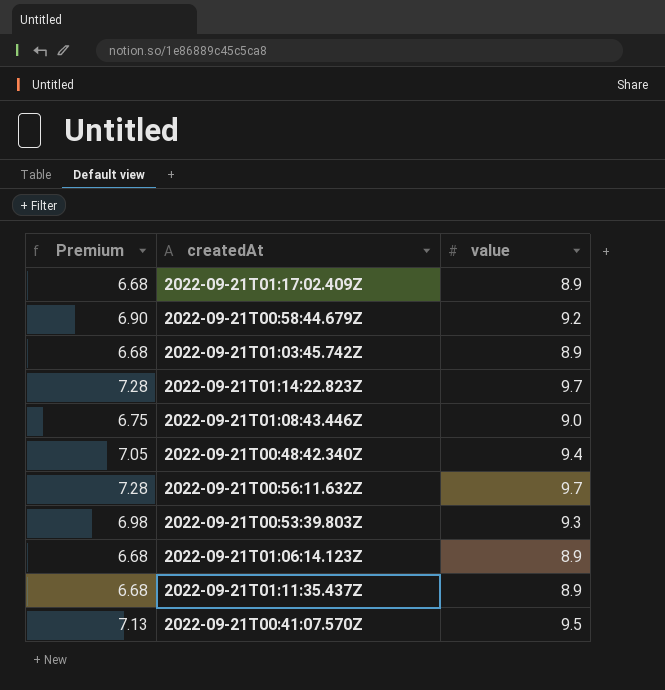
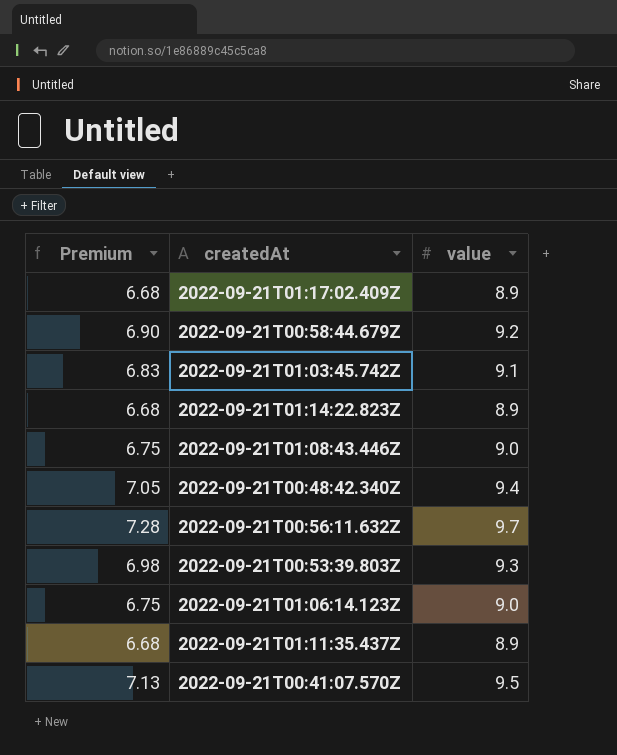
2022-09-21T01:03:45.742Z | Premium: 6.68 -> 6.83
2022-09-21T01:03:45.742Z | value: 8.9 -> 9.1
2022-09-21T01:14:22.823Z | Premium: 7.28 -> 6.68
2022-09-21T01:14:22.823Z | value: 9.7 -> 8.9
2022-09-21T01:06:14.123Z | Premium: 6.68 -> 6.75
2022-09-21T01:06:14.123Z | value: 8.9 -> 9.0

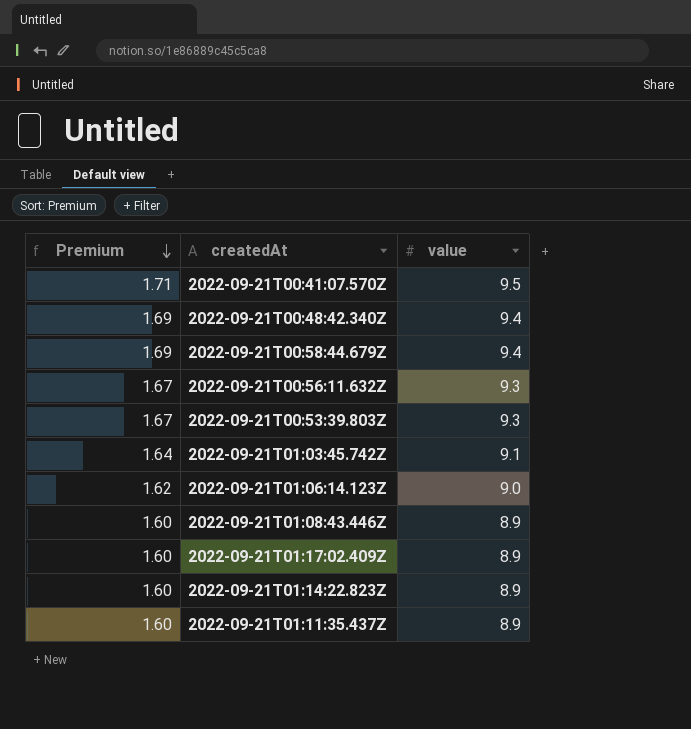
row order: none -> Premium descending
column Premium | formula: [value] * 0.75 -> [value] * 0.18
2022-09-21T00:58:44.679Z | value: 9.2 -> 9.4
2022-09-21T00:56:11.632Z | value: 9.7 -> 9.3
2022-09-21T01:08:43.446Z | value: 9.0 -> 8.9

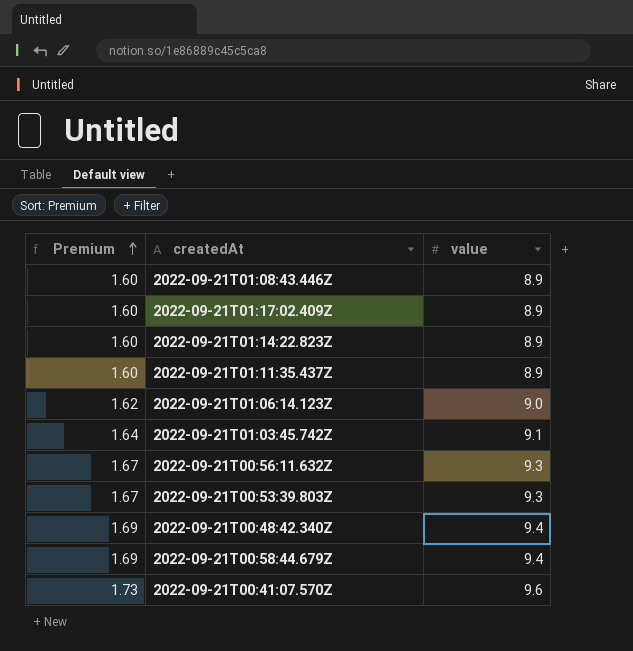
row order: Premium descending -> Premium ascending
2022-09-21T00:41:07.570Z | Premium: 1.71 -> 1.73
2022-09-21T00:41:07.570Z | value: 9.5 -> 9.6

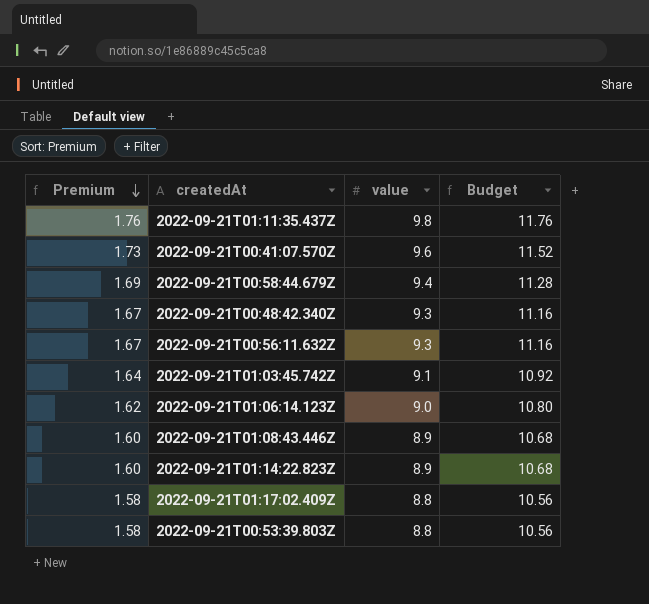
row order: Premium ascending -> Premium descending
column Budget | formula: none -> [value] * 1.2
2022-09-21T01:11:35.437Z | Premium: 1.60 -> 1.76
2022-09-21T01:11:35.437Z | value: 8.9 -> 9.8
2022-09-21T00:48:42.340Z | Premium: 1.69 -> 1.67
2022-09-21T00:48:42.340Z | value: 9.4 -> 9.3
2022-09-21T01:17:02.409Z | Premium: 1.60 -> 1.58
2022-09-21T01:17:02.409Z | value: 8.9 -> 8.8
2022-09-21T00:53:39.803Z | Premium: 1.67 -> 1.58
2022-09-21T00:53:39.803Z | value: 9.3 -> 8.8

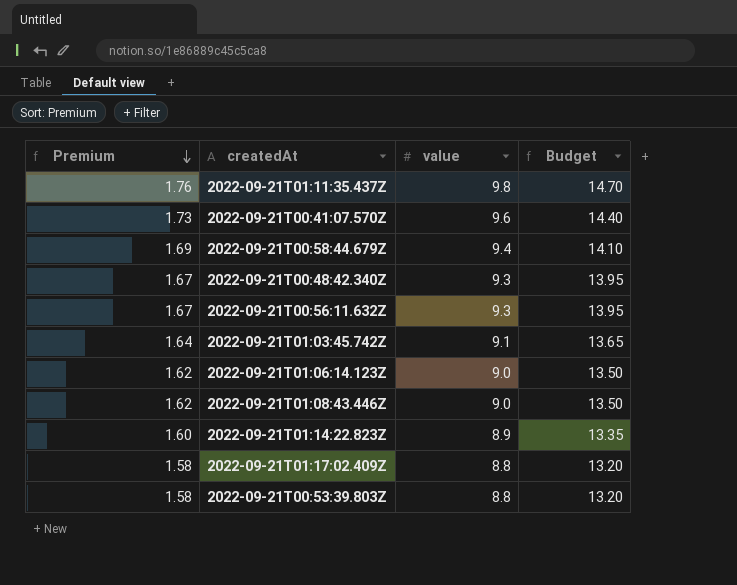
column Budget | formula: [value] * 1.2 -> [value] * 1.5
2022-09-21T01:08:43.446Z | Premium: 1.60 -> 1.62
2022-09-21T01:08:43.446Z | value: 8.9 -> 9.0

